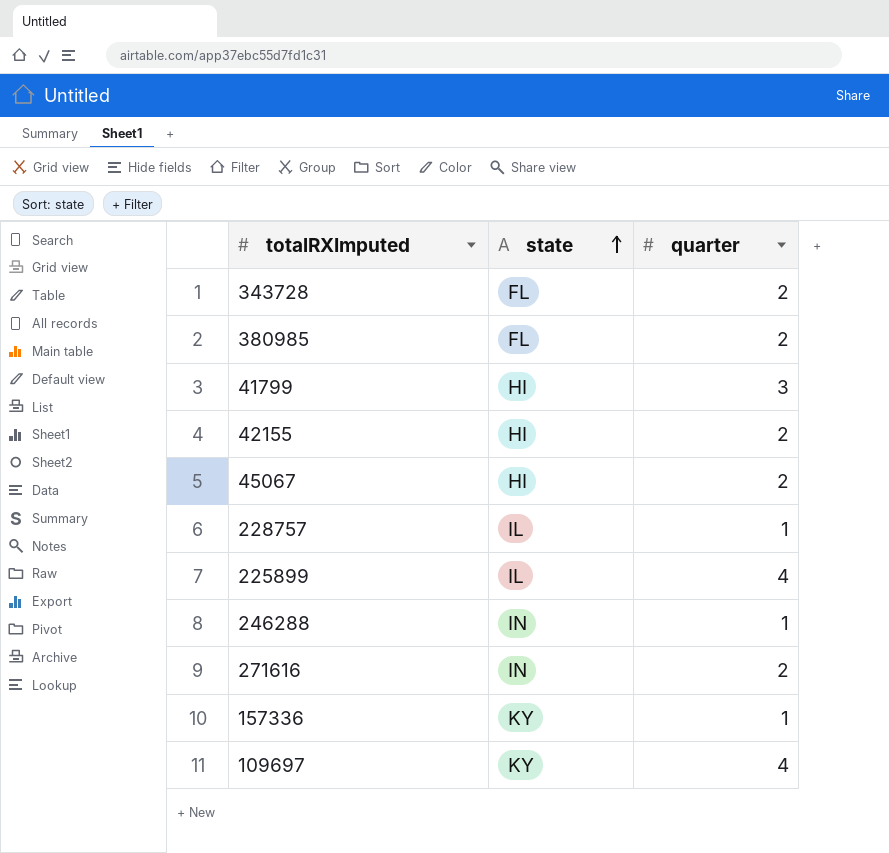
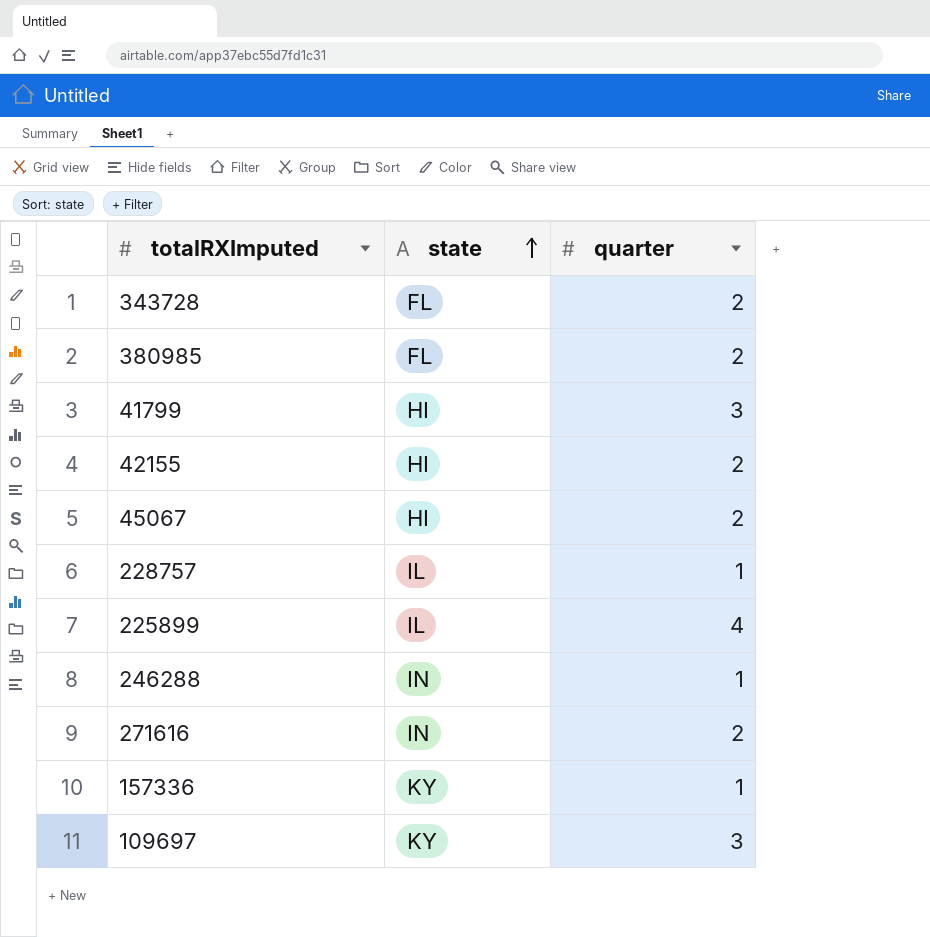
109697 | quarter: 4 -> 3

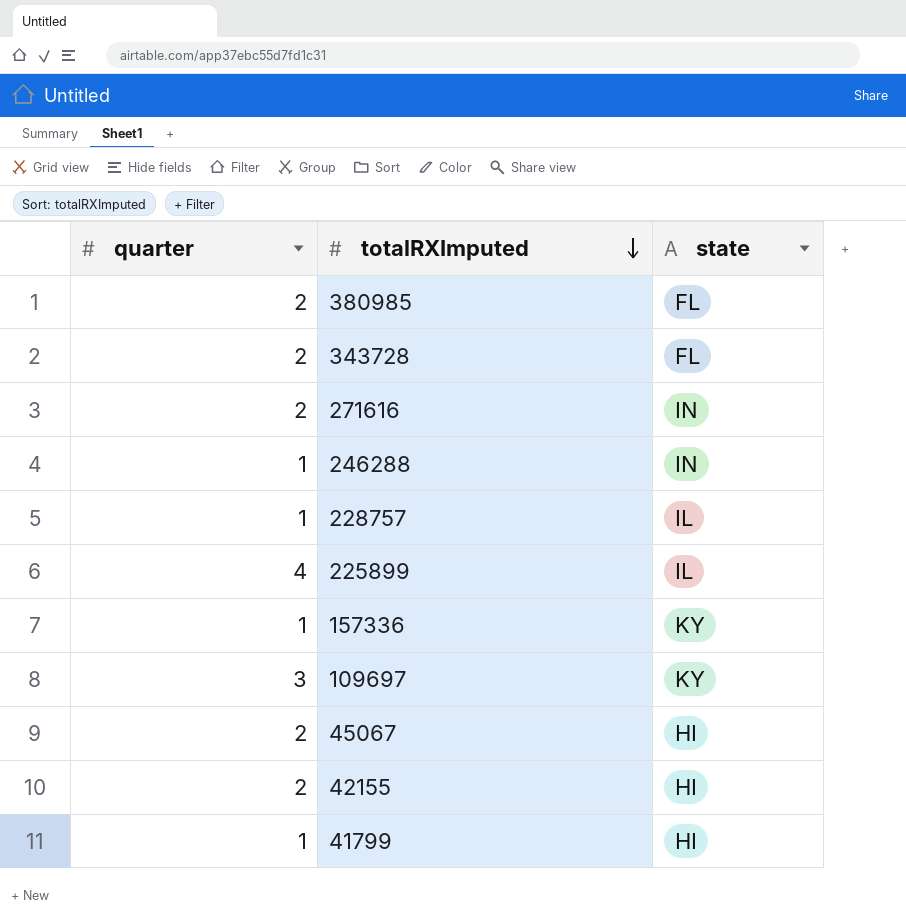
row order: state ascending -> totalRXImputed descending
column quarter | position: 3 -> 1
41799 | quarter: 3 -> 1

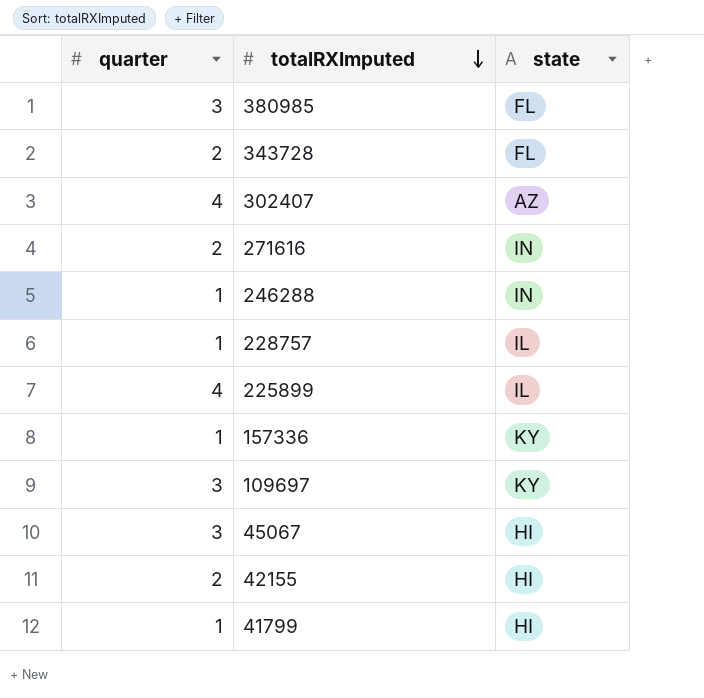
380985 | quarter: 2 -> 3
row 302407: none -> 4 | AZ
45067 | quarter: 2 -> 3

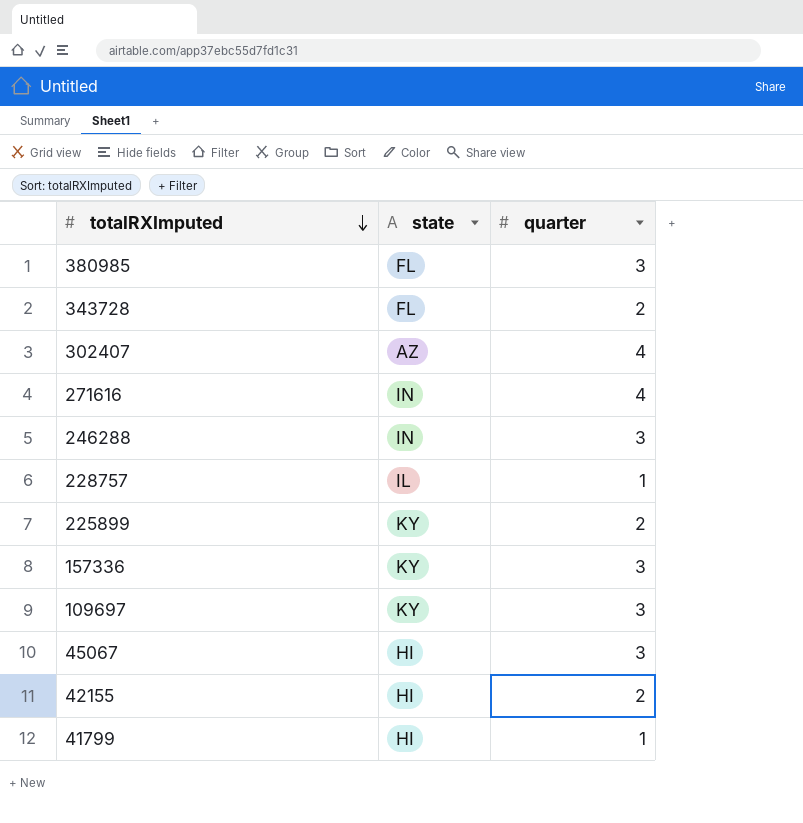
column quarter | position: 1 -> 3
271616 | quarter: 2 -> 4
246288 | quarter: 1 -> 3
225899 | state: IL -> KY
225899 | quarter: 4 -> 2
157336 | quarter: 1 -> 3

